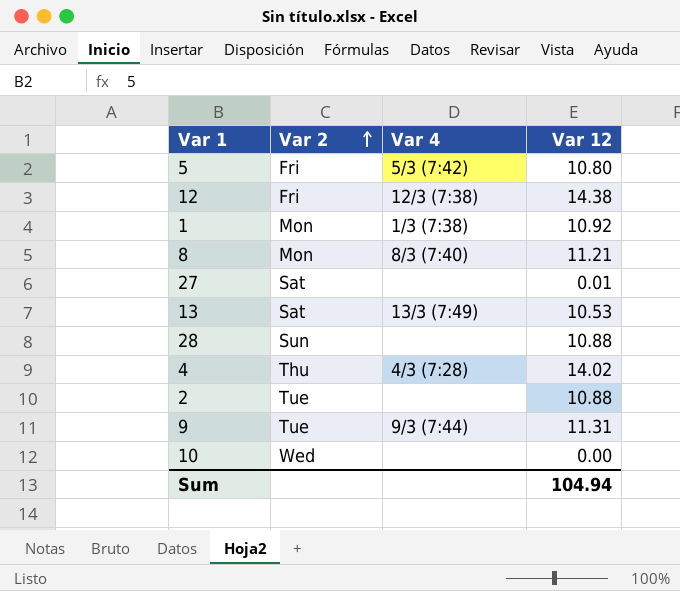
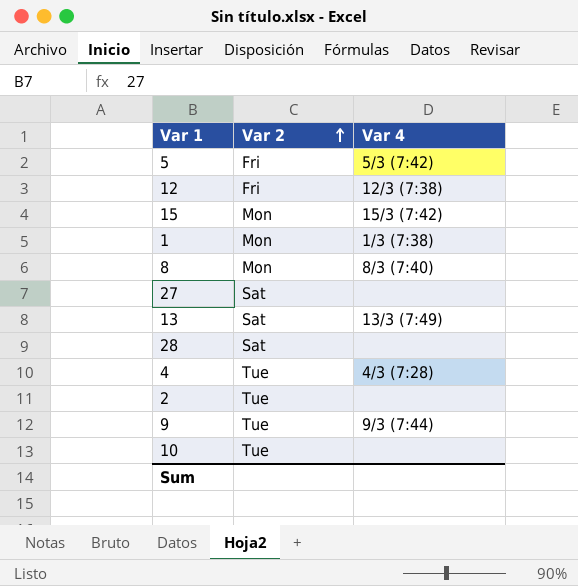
column Var 12 | position: 4 -> none
row 15: none -> Mon | 15/3 (7:42)
28 | Var 2: Sun -> Sat
4 | Var 2: Thu -> Tue
10 | Var 2: Wed -> Tue

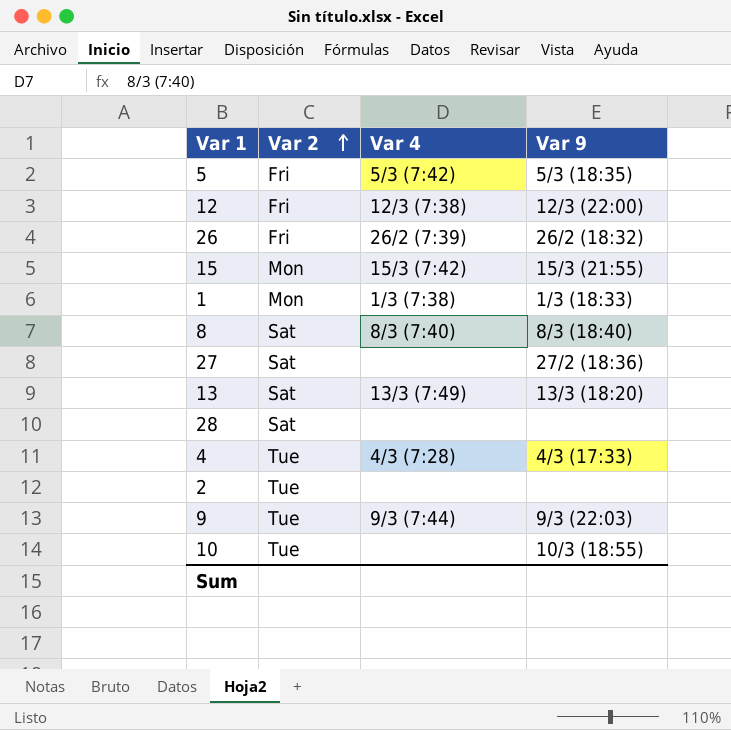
column Var 9 | position: none -> 4
row 26: none -> Fri | 26/2 (7:39) | 26/2 (18:32)
8 | Var 2: Mon -> Sat

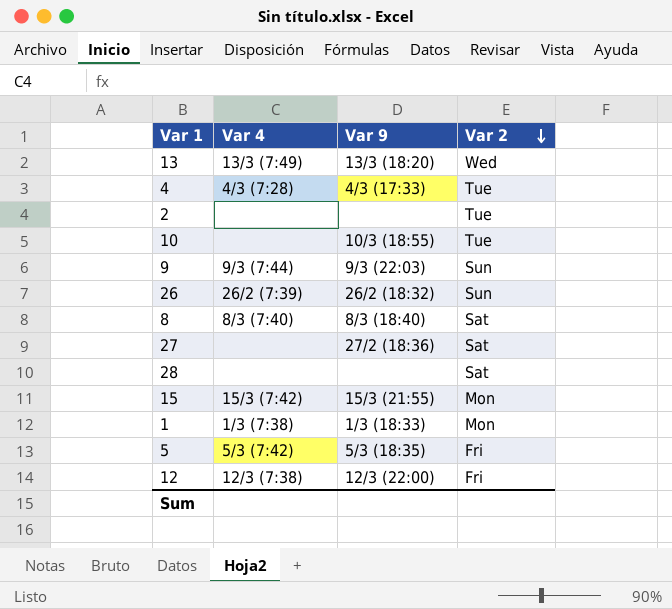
row order: Var 2 ascending -> Var 2 descending
column Var 2 | position: 2 -> 4
13 | Var 2: Sat -> Wed
9 | Var 2: Tue -> Sun
26 | Var 2: Fri -> Sun

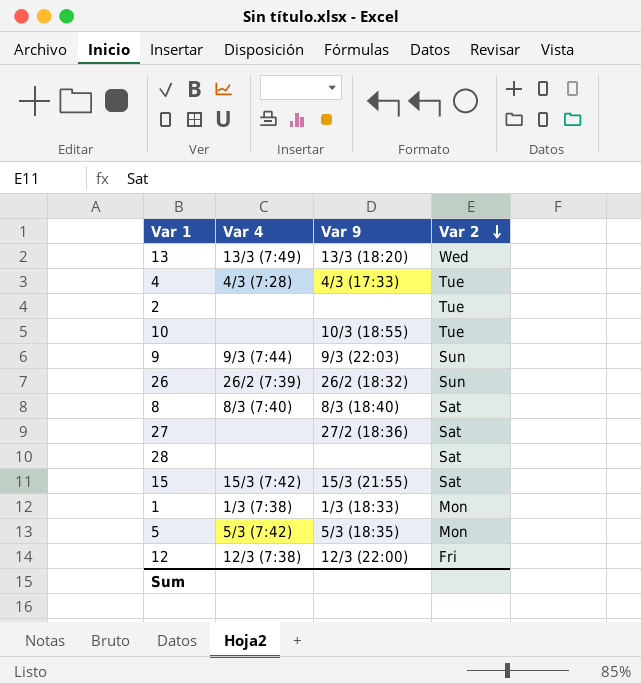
15 | Var 2: Mon -> Sat
5 | Var 2: Fri -> Mon

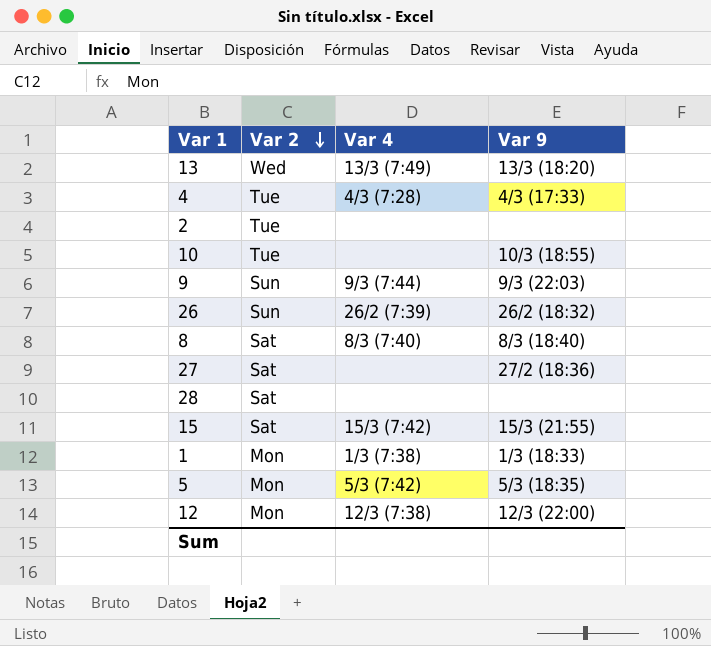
column Var 2 | position: 4 -> 2
12 | Var 2: Fri -> Mon

